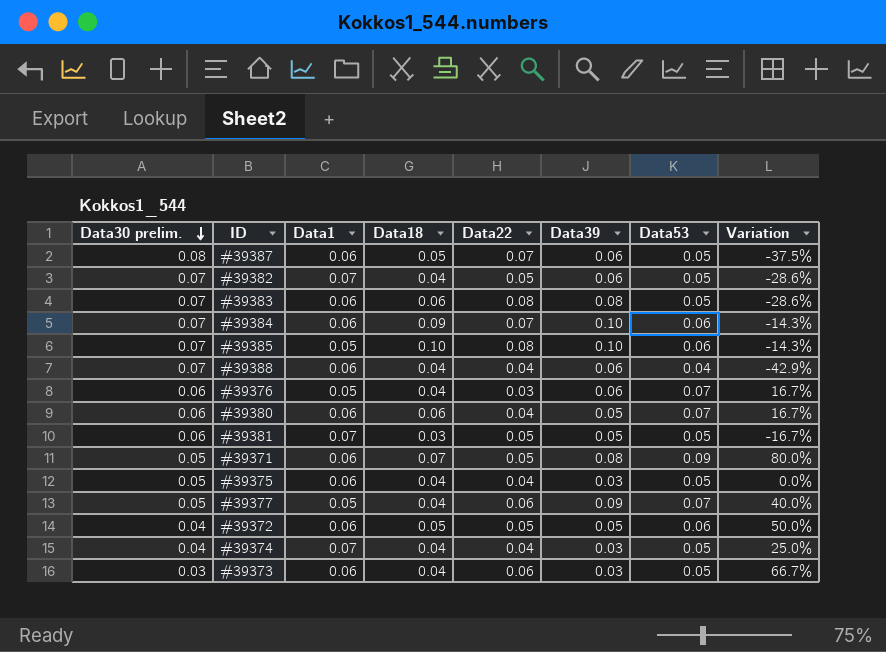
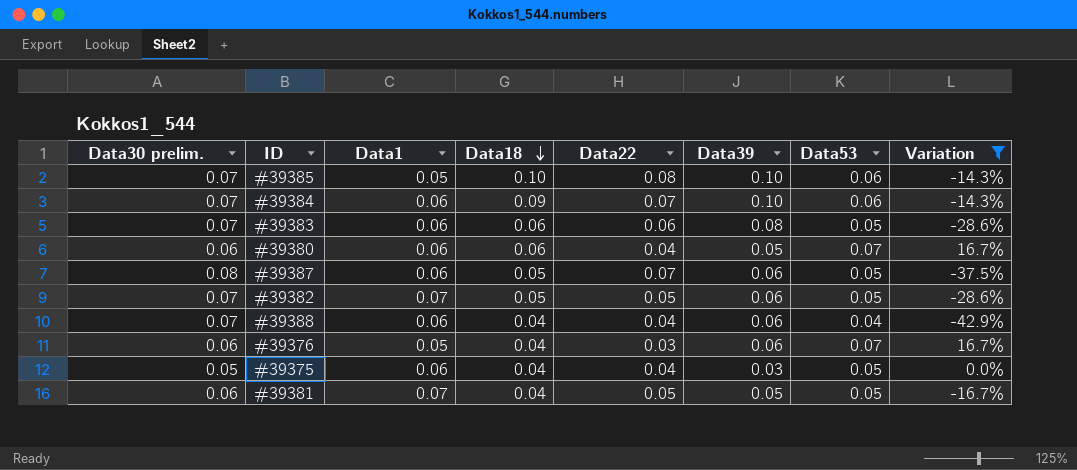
filter: none -> Variation <= 16.7%
row order: Data30 prelim. descending -> Data18 descending
#39383 | Data22: 0.08 -> 0.06
#39382 | Data18: 0.04 -> 0.05
#39381 | Data18: 0.03 -> 0.04

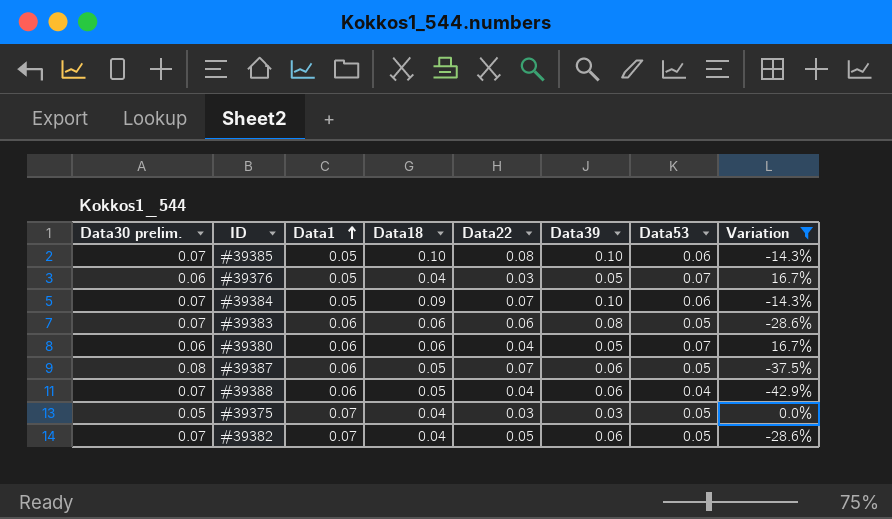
row order: Data18 descending -> Data1 ascending
row #39381: 0.06 | 0.07 | 0.04 | 0.05 | 0.05 | 0.05 | -16.7% -> none
#39376 | Data39: 0.06 -> 0.05
#39384 | Data1: 0.06 -> 0.05
#39388 | Data18: 0.04 -> 0.05
#39375 | Data1: 0.06 -> 0.07
#39375 | Data22: 0.04 -> 0.03
#39382 | Data18: 0.05 -> 0.04

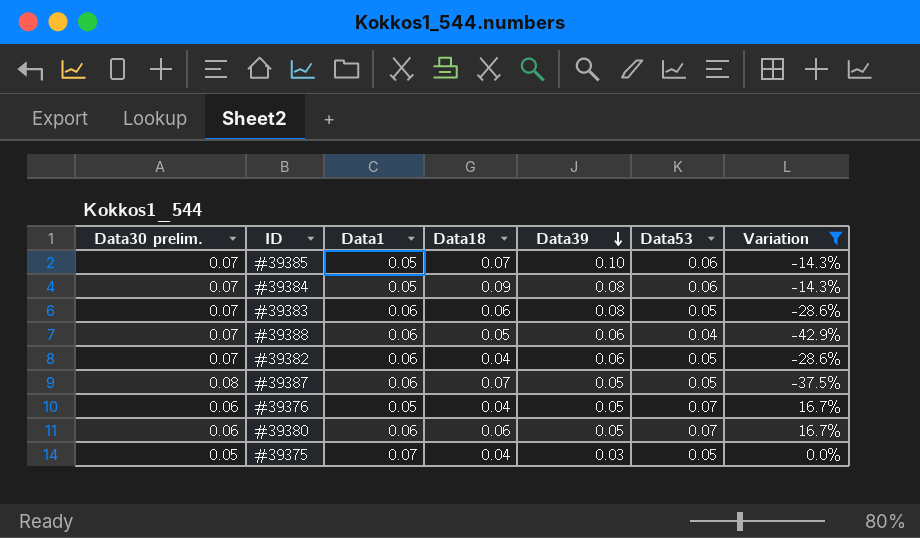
row order: Data1 ascending -> Data39 descending
column Data22 | position: 5 -> none
#39385 | Data18: 0.10 -> 0.07
#39384 | Data39: 0.10 -> 0.08
#39382 | Data1: 0.07 -> 0.06
#39387 | Data18: 0.05 -> 0.07
#39387 | Data39: 0.06 -> 0.05

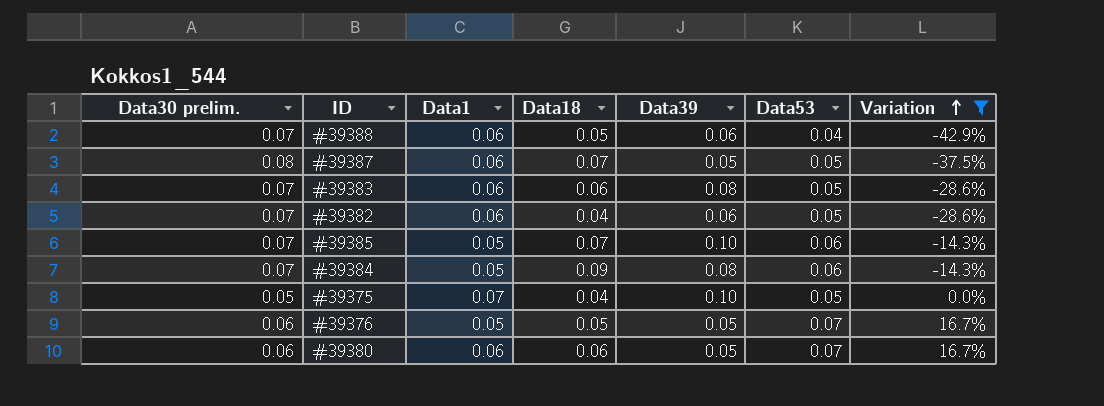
row order: Data39 descending -> Variation ascending
#39375 | Data39: 0.03 -> 0.10
#39376 | Data18: 0.04 -> 0.05

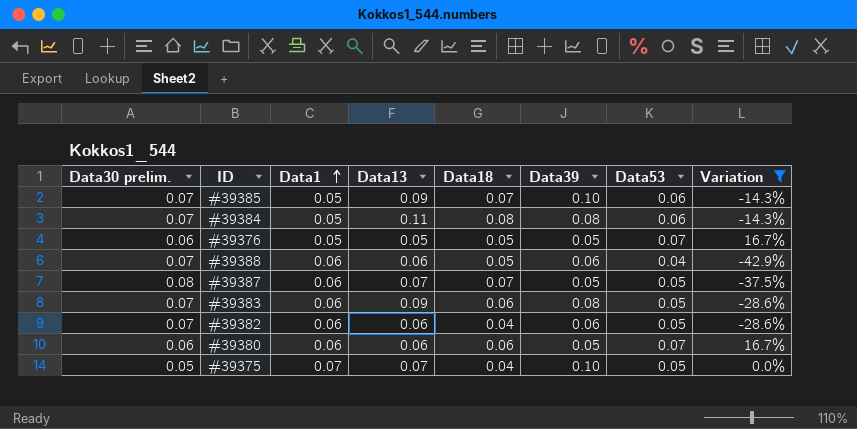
row order: Variation ascending -> Data1 ascending
column Data13 | position: none -> 4
#39384 | Data18: 0.09 -> 0.08

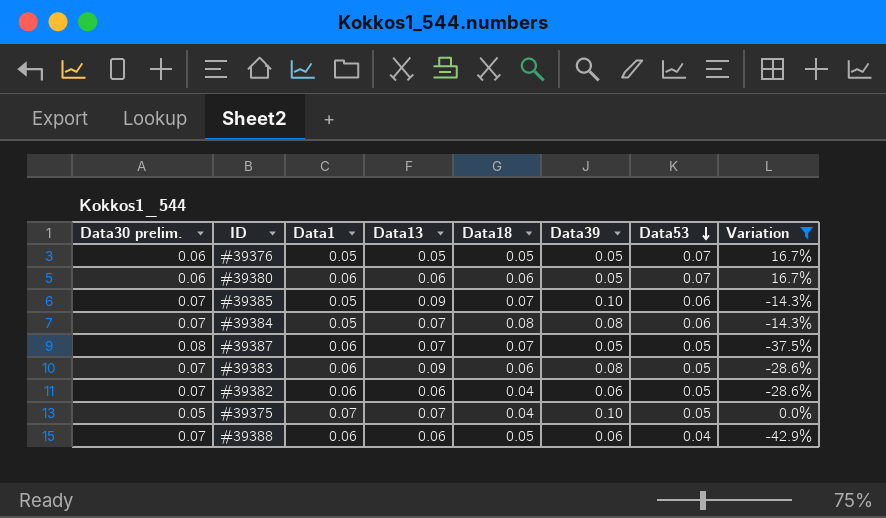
row order: Data1 ascending -> Data53 descending
#39384 | Data13: 0.11 -> 0.07

